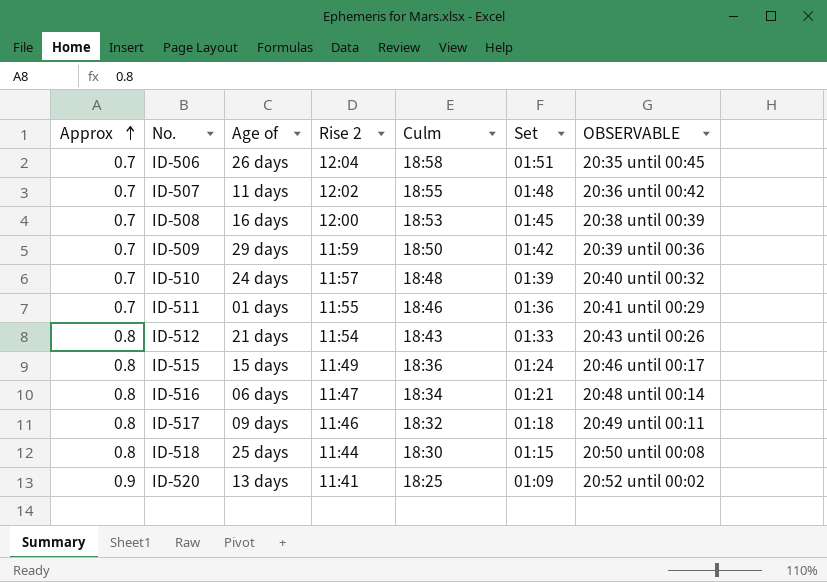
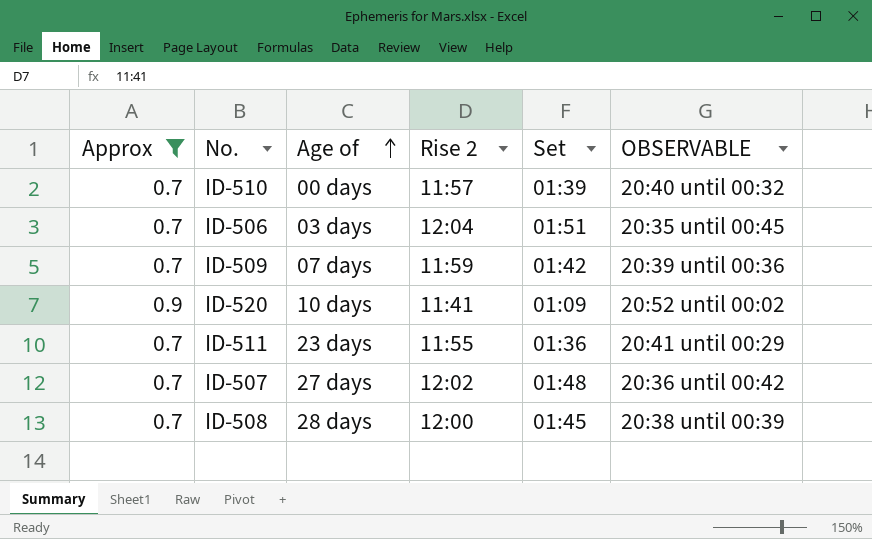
filter: none -> Approx != 0.8
row order: Approx ascending -> Age of ascending
column Culm | position: 5 -> none
ID-510 | Age of: 24 days -> 00 days
ID-506 | Age of: 26 days -> 03 days
ID-509 | Age of: 29 days -> 07 days
ID-520 | Age of: 13 days -> 10 days
ID-511 | Age of: 01 days -> 23 days
ID-507 | Age of: 11 days -> 27 days
ID-508 | Age of: 16 days -> 28 days

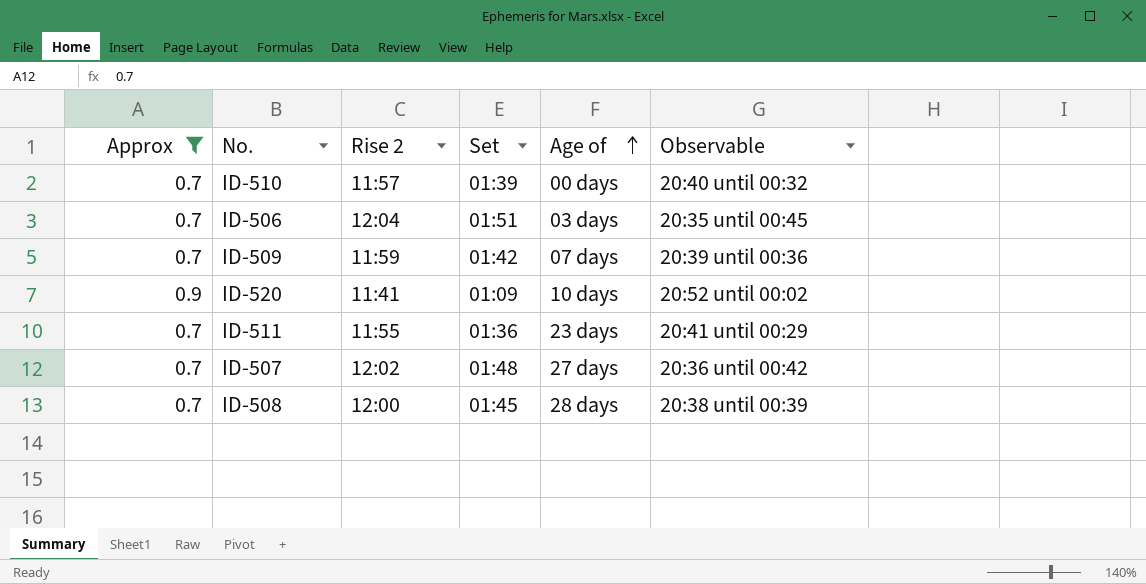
column Age of | position: 3 -> 5
column name: OBSERVABLE -> Observable

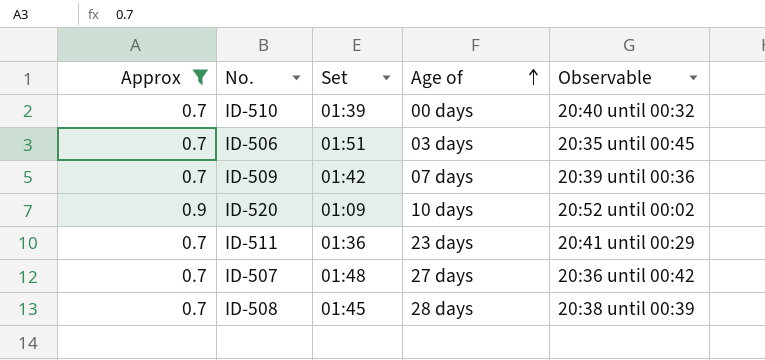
column Rise 2 | position: 3 -> none

